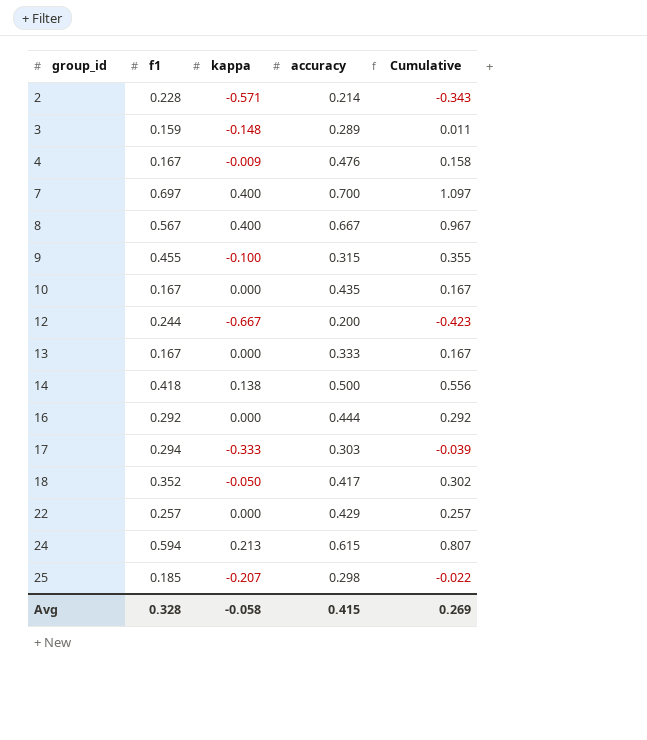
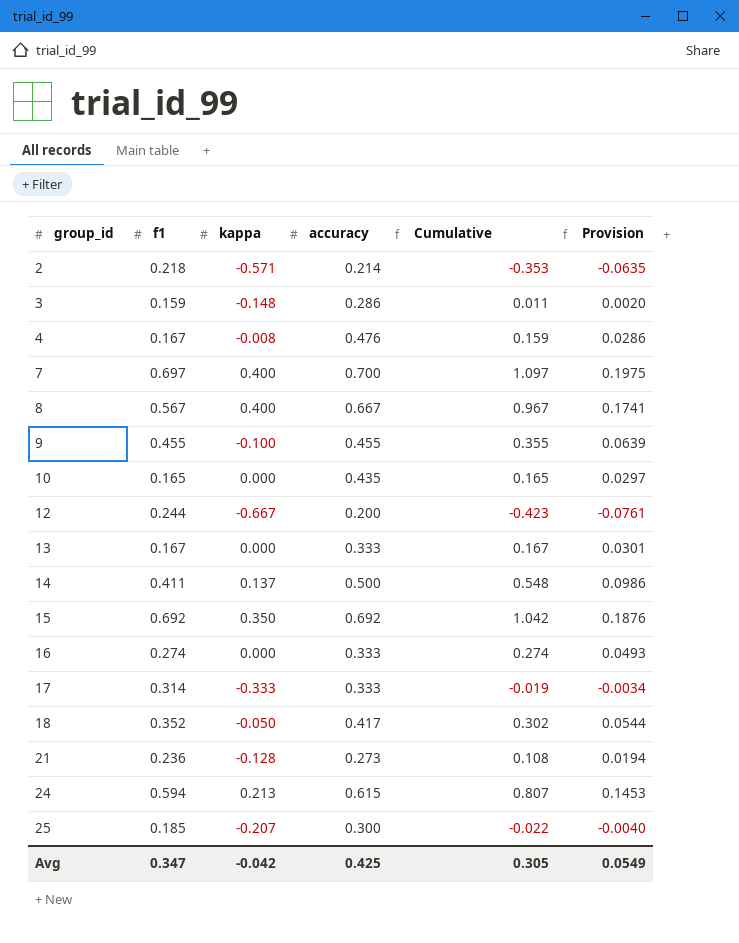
column Provision | formula: none -> [Cumulative] * 0.18
row 22: 0.257 | 0.000 | 0.429 | 0.257 -> none
2 | f1: 0.228 -> 0.218
2 | Cumulative: -0.343 -> -0.353
3 | accuracy: 0.289 -> 0.286
4 | kappa: -0.009 -> -0.008
4 | Cumulative: 0.158 -> 0.159
9 | accuracy: 0.315 -> 0.455
10 | f1: 0.167 -> 0.165
10 | Cumulative: 0.167 -> 0.165
14 | f1: 0.418 -> 0.411
14 | kappa: 0.138 -> 0.137
14 | Cumulative: 0.556 -> 0.548
row 15: none -> 0.692 | 0.350 | 0.692 | 1.042 | 0.1876
16 | f1: 0.292 -> 0.274
16 | accuracy: 0.444 -> 0.333
16 | Cumulative: 0.292 -> 0.274
17 | f1: 0.294 -> 0.314
17 | accuracy: 0.303 -> 0.333
17 | Cumulative: -0.039 -> -0.019
row 21: none -> 0.236 | -0.128 | 0.273 | 0.108 | 0.0194
25 | accuracy: 0.298 -> 0.300
Avg | f1: 0.328 -> 0.347
Avg | kappa: -0.058 -> -0.042
Avg | accuracy: 0.415 -> 0.425
Avg | Cumulative: 0.269 -> 0.305

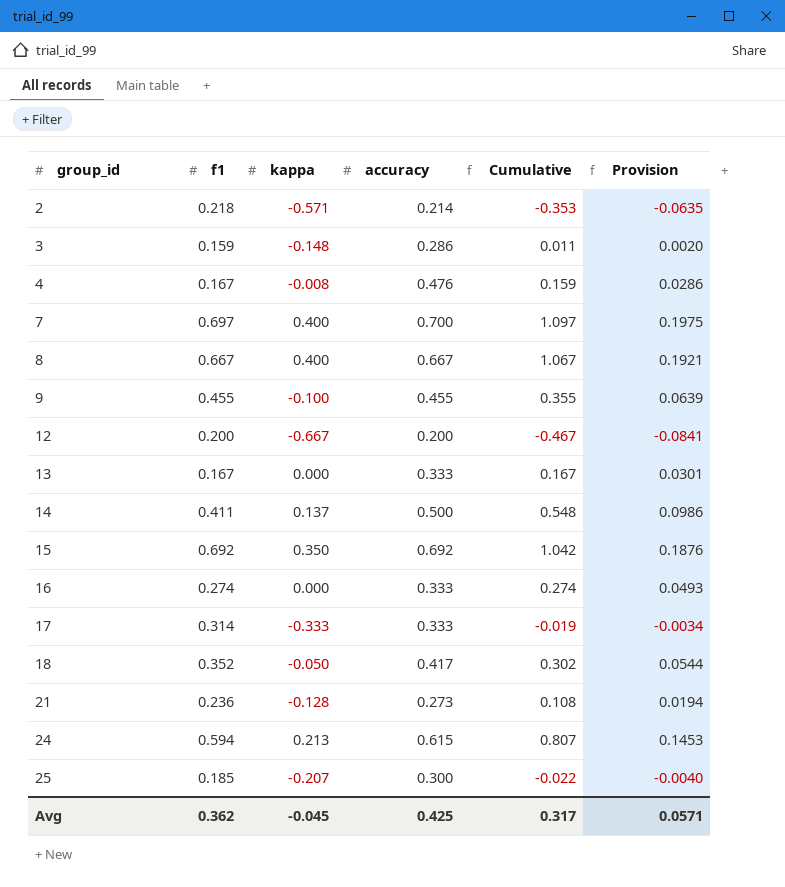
row 10: 0.165 | 0.000 | 0.435 | 0.165 | 0.0297 -> none
8 | f1: 0.567 -> 0.667
8 | Cumulative: 0.967 -> 1.067
8 | Provision: 0.1741 -> 0.1921
12 | f1: 0.244 -> 0.200
12 | Cumulative: -0.423 -> -0.467
12 | Provision: -0.0761 -> -0.0841
Avg | f1: 0.347 -> 0.362
Avg | kappa: -0.042 -> -0.045
Avg | Cumulative: 0.305 -> 0.317
Avg | Provision: 0.0549 -> 0.0571

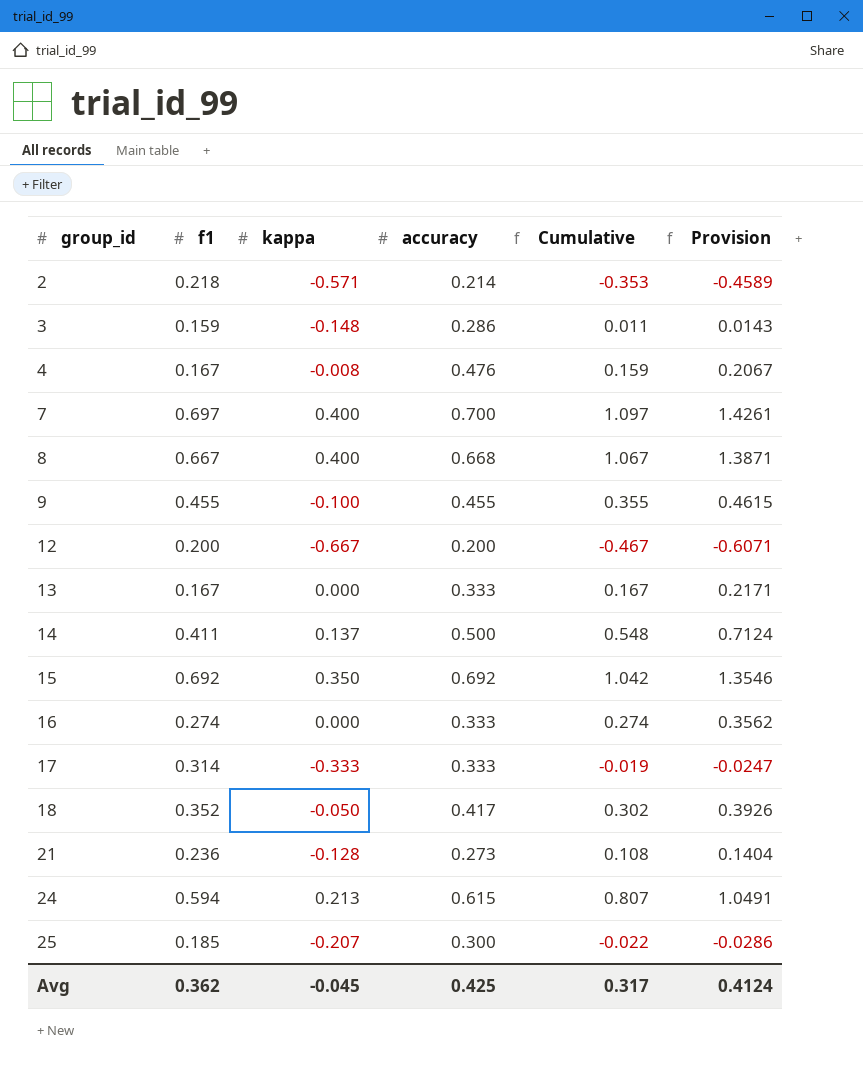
column Provision | formula: [Cumulative] * 0.18 -> [Cumulative] * 1.3
8 | accuracy: 0.667 -> 0.668
Avg | Provision: 0.0571 -> 0.4124

